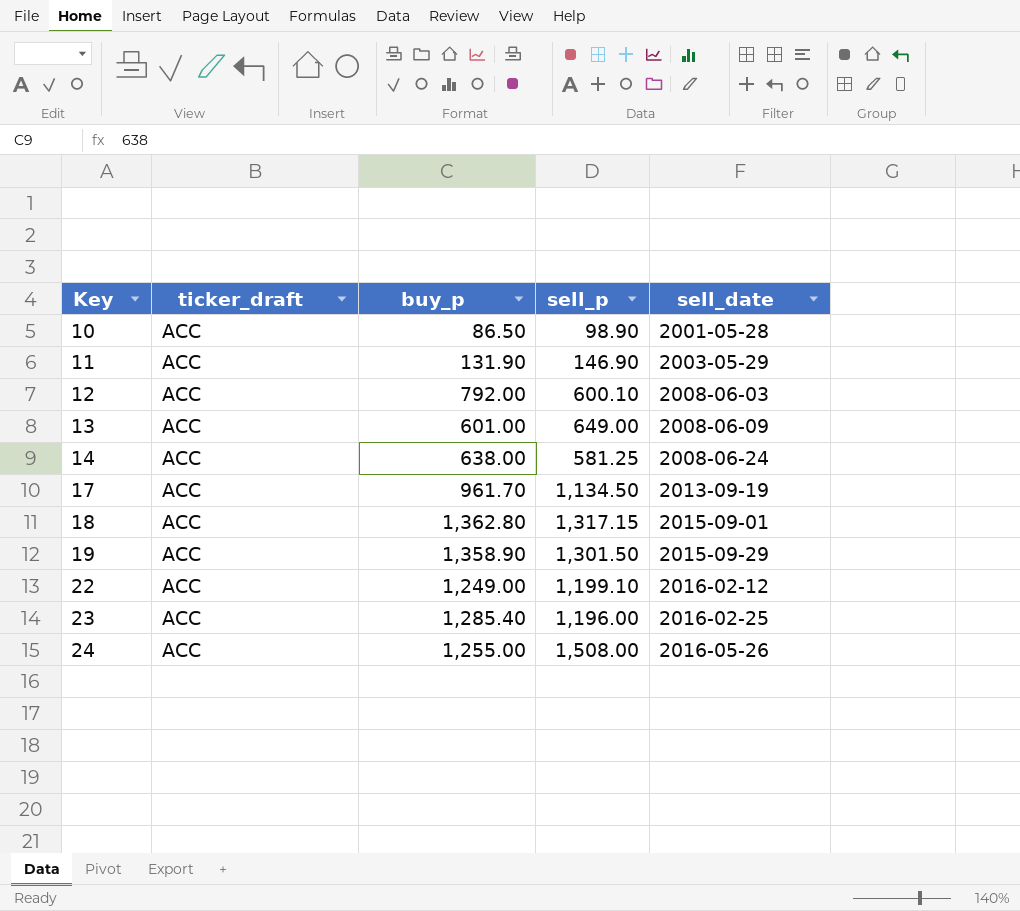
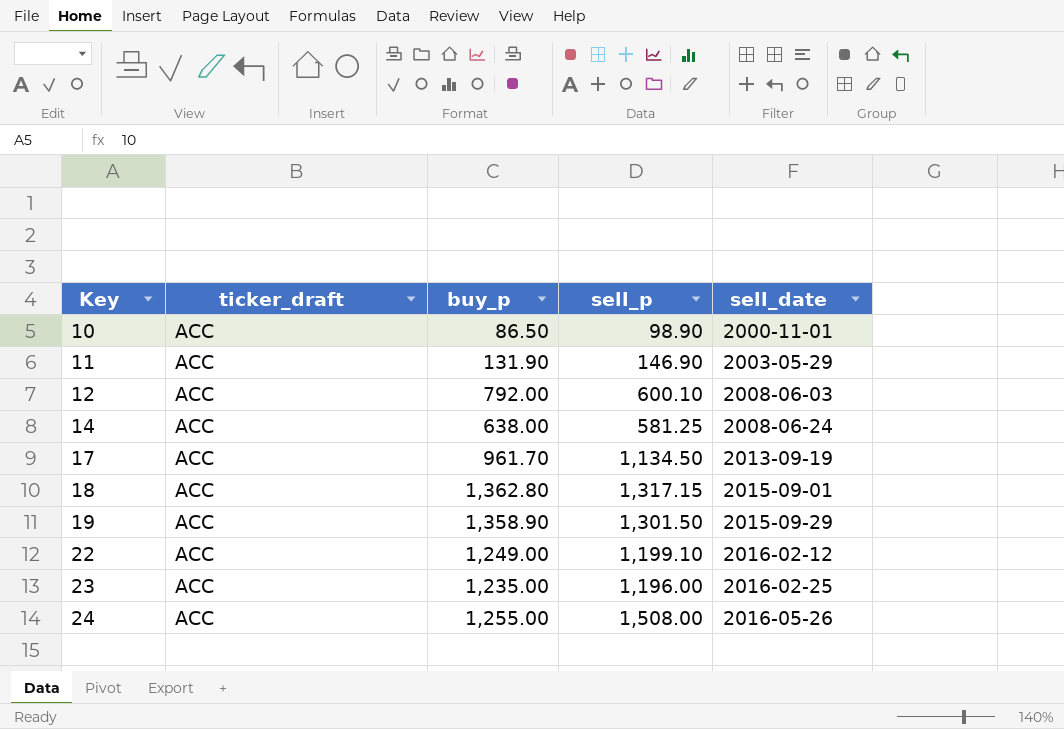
row 13: ACC | 601.00 | 649.00 | 2008-06-09 -> none
10 | sell_date: 2001-05-28 -> 2000-11-01
23 | buy_p: 1,285.40 -> 1,235.00

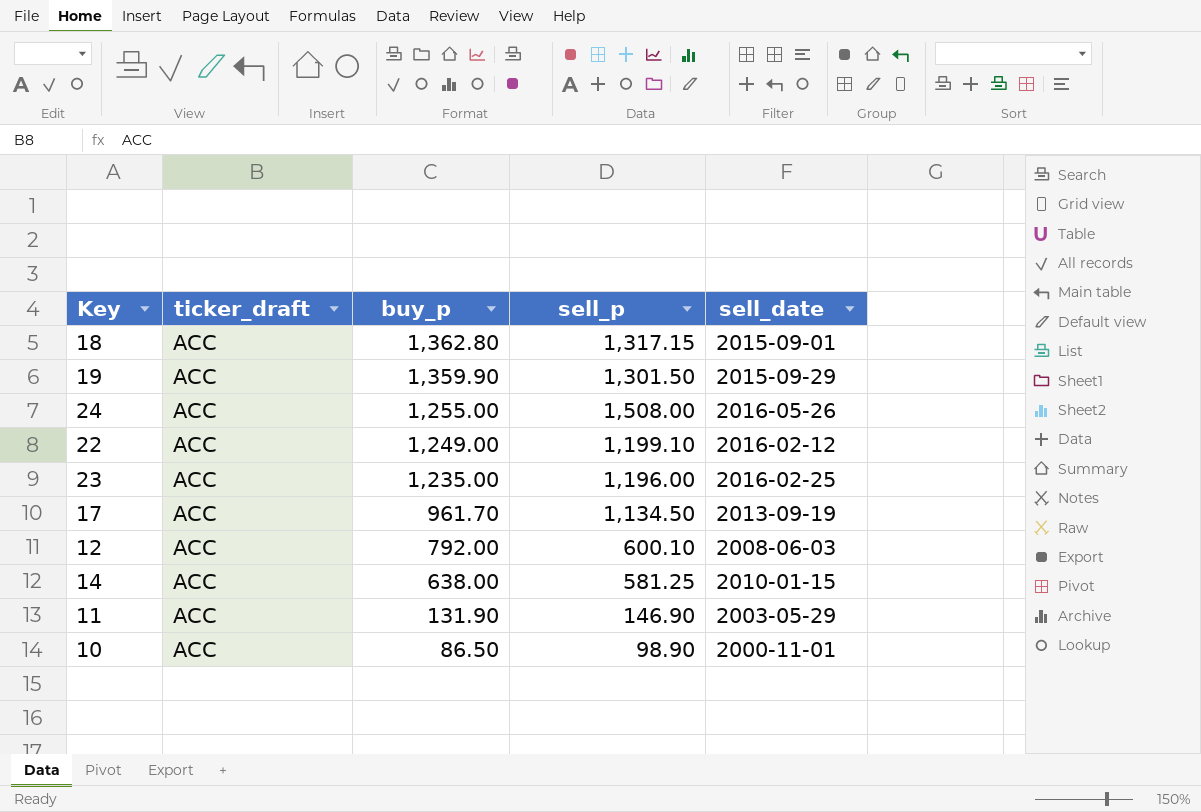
row order: Key ascending -> buy_p descending
19 | buy_p: 1,358.90 -> 1,359.90
14 | sell_date: 2008-06-24 -> 2010-01-15

